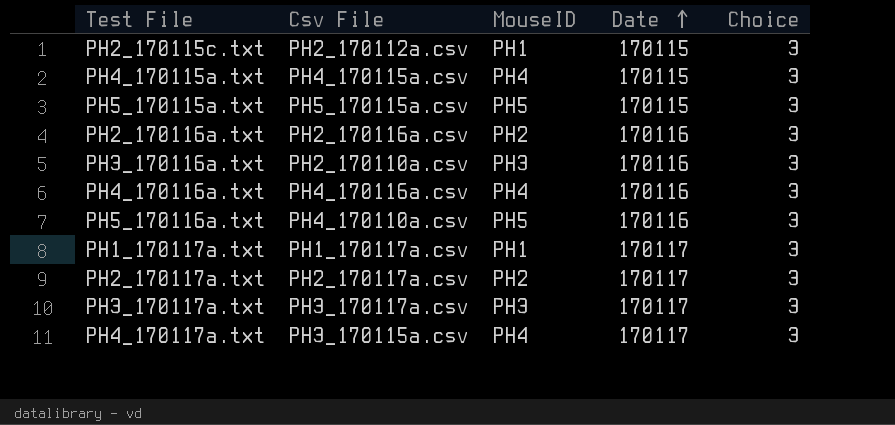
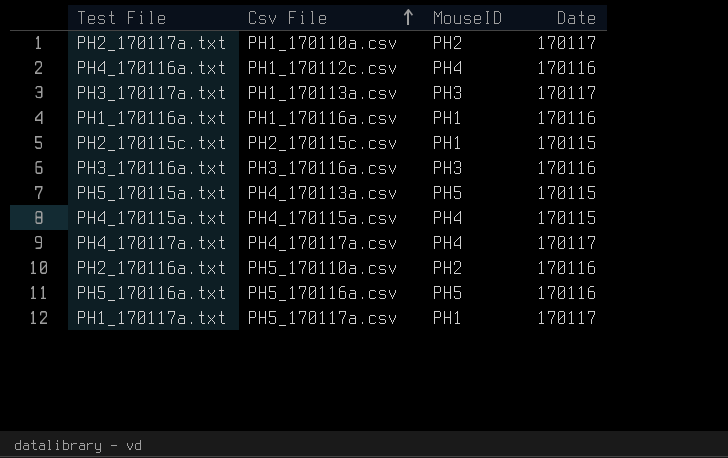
row order: Date ascending -> Csv File ascending
column Choice | position: 5 -> none
PH2_170117a.txt | Csv File: PH2_170117a.csv -> PH1_170110a.csv
PH4_170116a.txt | Csv File: PH4_170116a.csv -> PH1_170112c.csv
PH3_170117a.txt | Csv File: PH3_170117a.csv -> PH1_170113a.csv
row PH1_170116a.txt: none -> PH1_170116a.csv | PH1 | 170116
PH2_170115c.txt | Csv File: PH2_170112a.csv -> PH2_170115c.csv
PH3_170116a.txt | Csv File: PH2_170110a.csv -> PH3_170116a.csv
PH5_170115a.txt | Csv File: PH5_170115a.csv -> PH4_170113a.csv
PH4_170117a.txt | Csv File: PH3_170115a.csv -> PH4_170117a.csv
PH2_170116a.txt | Csv File: PH2_170116a.csv -> PH5_170110a.csv
PH5_170116a.txt | Csv File: PH4_170110a.csv -> PH5_170116a.csv
PH1_170117a.txt | Csv File: PH1_170117a.csv -> PH5_170117a.csv

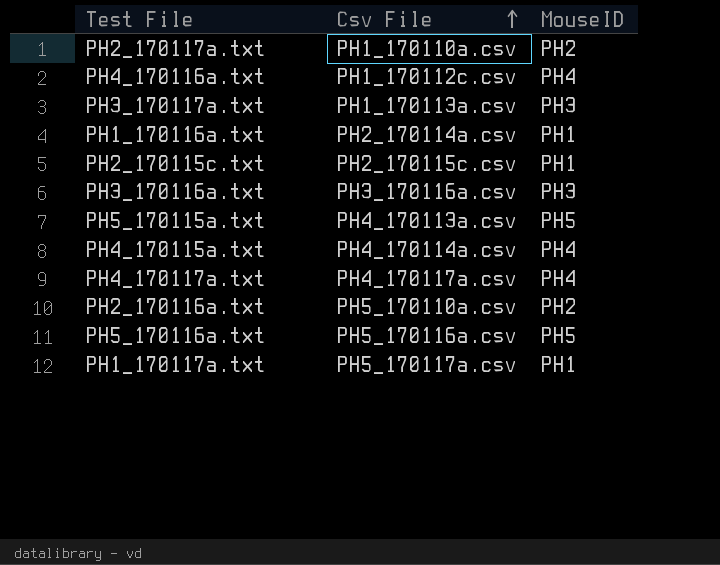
column Date | position: 4 -> none
PH1_170116a.txt | Csv File: PH1_170116a.csv -> PH2_170114a.csv
PH4_170115a.txt | Csv File: PH4_170115a.csv -> PH4_170114a.csv

